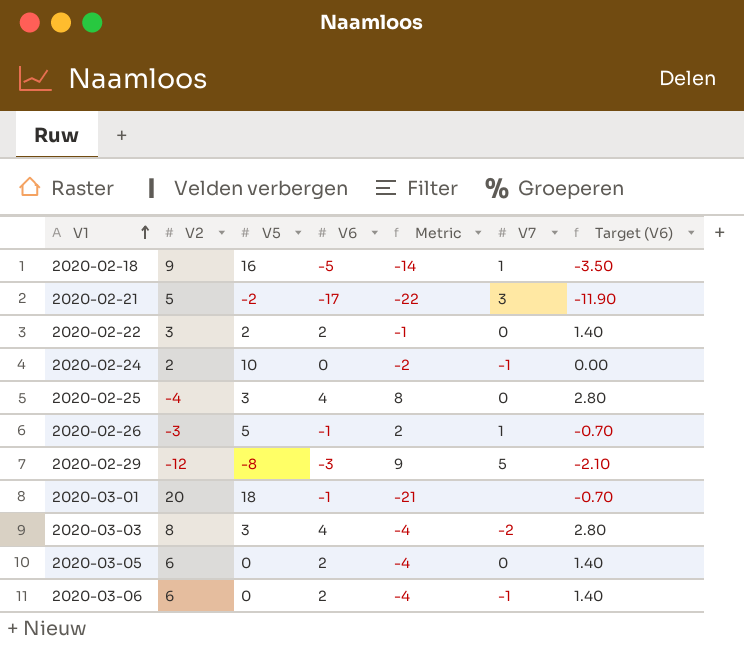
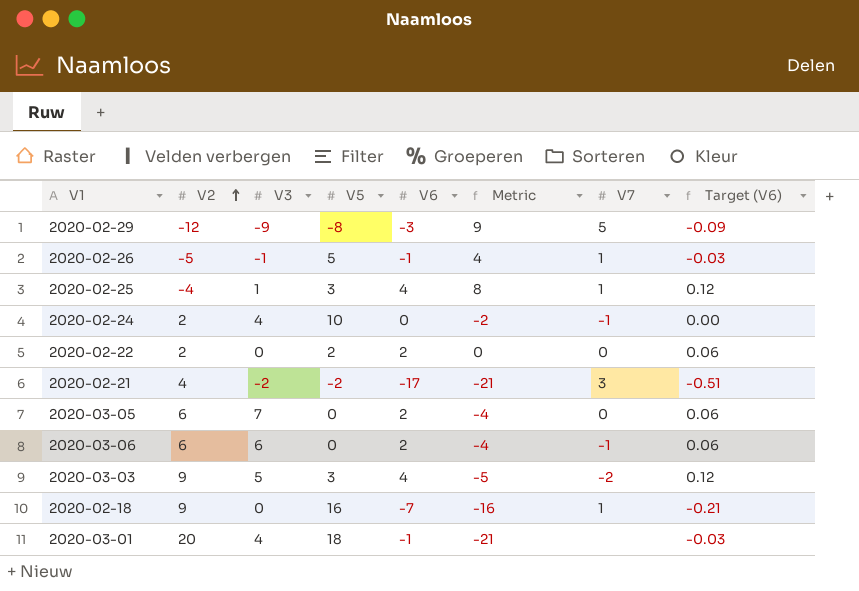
row order: V1 ascending -> V2 ascending
column V3 | position: none -> 3
column Target (V6) | formula: [V6] * 0.7 -> [V6] * 0.03
2020-02-26 | V2: -3 -> -5
2020-02-26 | Metric: 2 -> 4
2020-02-25 | V7: 0 -> 1
2020-02-22 | V2: 3 -> 2
2020-02-22 | Metric: -1 -> 0
2020-02-21 | V2: 5 -> 4
2020-02-21 | Metric: -22 -> -21
2020-03-03 | V2: 8 -> 9
2020-03-03 | Metric: -4 -> -5
2020-02-18 | V6: -5 -> -7
2020-02-18 | Metric: -14 -> -16

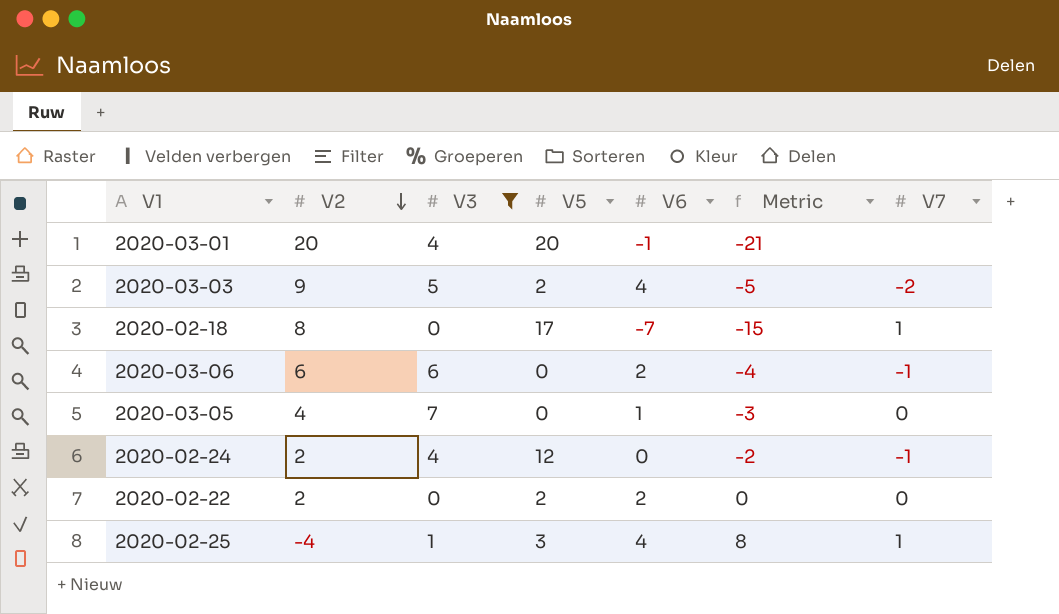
filter: none -> V3 >= 0
row order: V2 ascending -> V2 descending
column Target (V6) | formula: [V6] * 0.03 -> none
2020-03-01 | V5: 18 -> 20
2020-03-03 | V5: 3 -> 2
2020-02-18 | V2: 9 -> 8
2020-02-18 | V5: 16 -> 17
2020-02-18 | Metric: -16 -> -15
2020-03-05 | V2: 6 -> 4
2020-03-05 | V6: 2 -> 1
2020-03-05 | Metric: -4 -> -3
2020-02-24 | V5: 10 -> 12

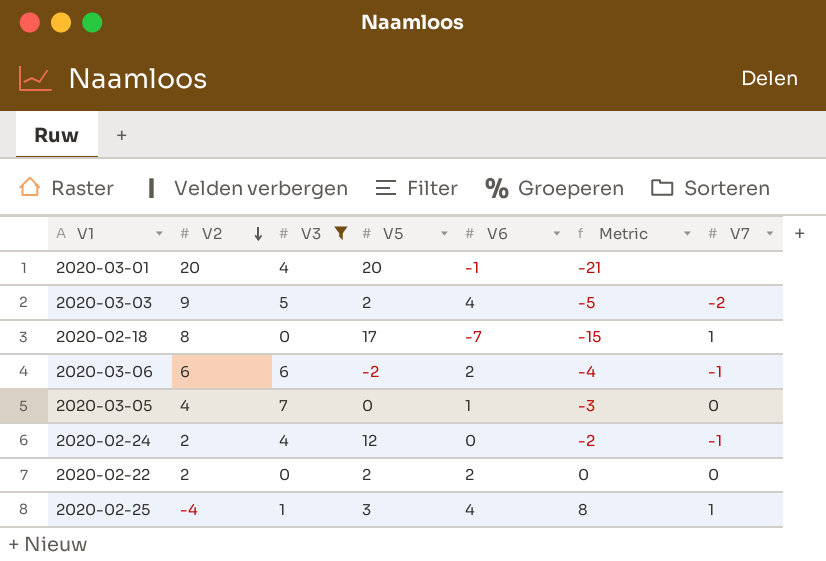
2020-03-06 | V5: 0 -> -2

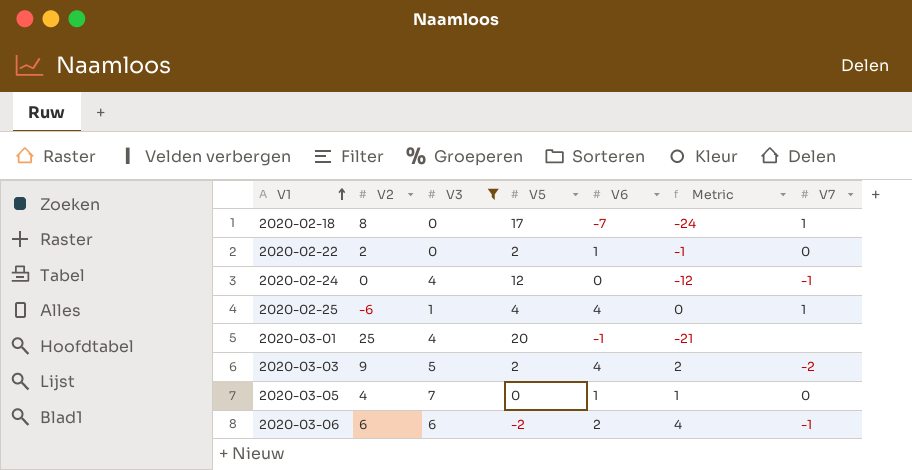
row order: V2 descending -> V1 ascending
column Metric | formula: [V6] - [V2] -> [V6] - [V5]
2020-02-22 | V6: 2 -> 1
2020-02-24 | V2: 2 -> 0
2020-02-25 | V2: -4 -> -6
2020-02-25 | V5: 3 -> 4
2020-03-01 | V2: 20 -> 25

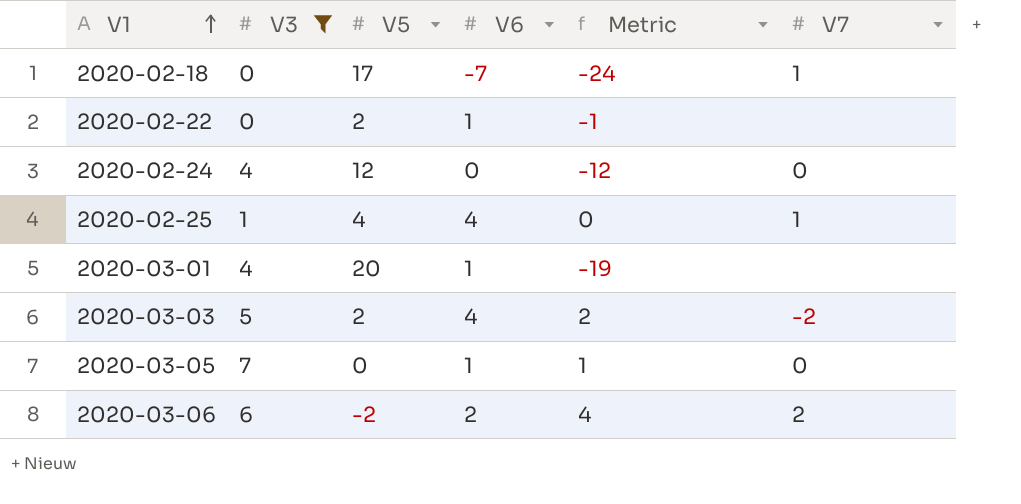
column V2 | position: 2 -> none
2020-02-22 | V7: 0 -> none
2020-02-24 | V7: -1 -> 0
2020-03-01 | V6: -1 -> 1
2020-03-01 | Metric: -21 -> -19
2020-03-06 | V7: -1 -> 2

